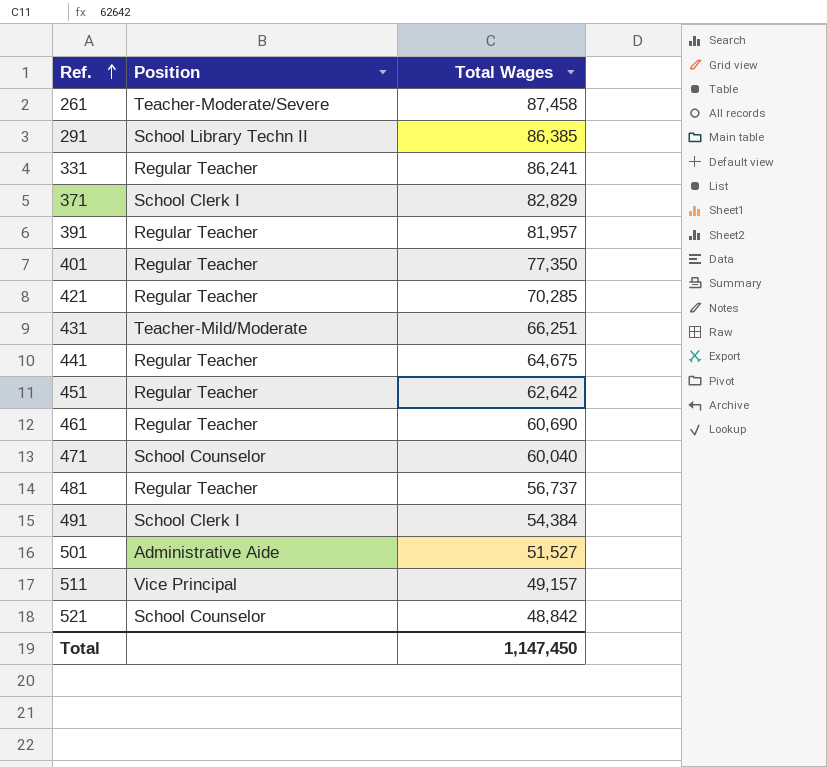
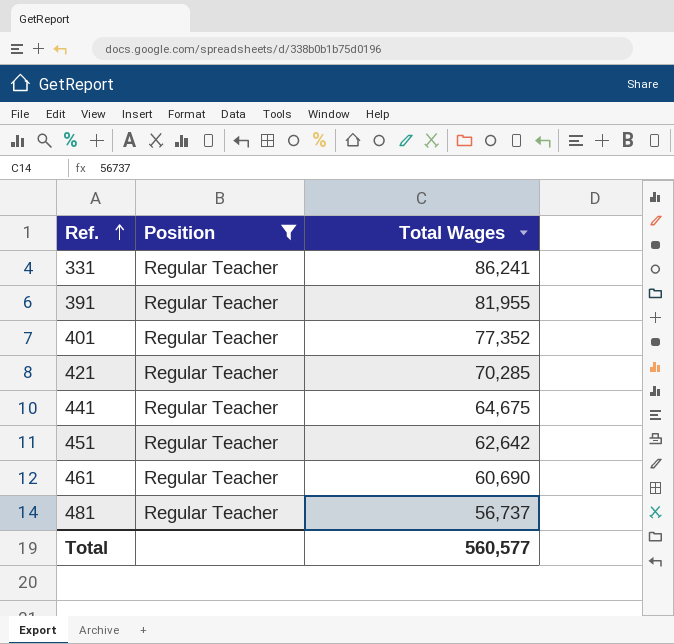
filter: none -> Position = Regular Teacher
391 | Total Wages: 81,957 -> 81,955
401 | Total Wages: 77,350 -> 77,352
Total | Total Wages: 1,147,450 -> 560,577

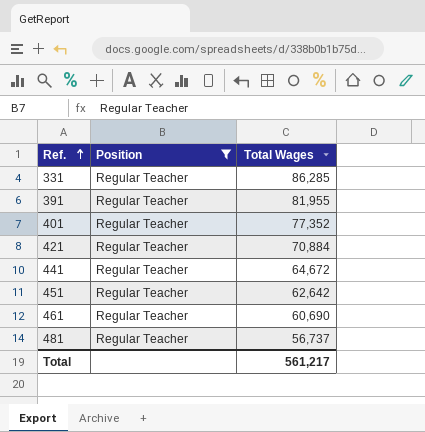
331 | Total Wages: 86,241 -> 86,285
421 | Total Wages: 70,285 -> 70,884
441 | Total Wages: 64,675 -> 64,672
Total | Total Wages: 560,577 -> 561,217

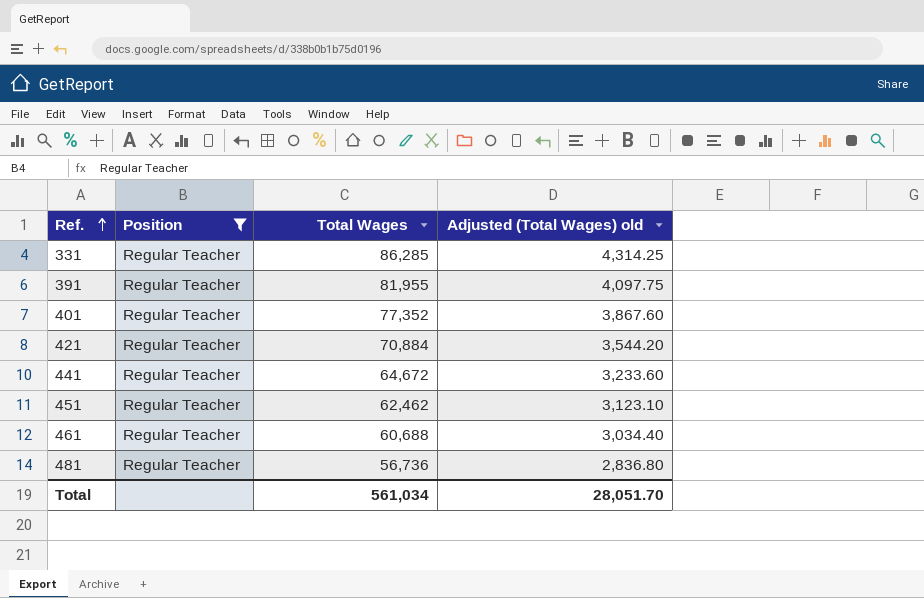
column Adjusted (Total Wages) old | formula: none -> [Total Wages] * 0.05
451 | Total Wages: 62,642 -> 62,462
461 | Total Wages: 60,690 -> 60,688
481 | Total Wages: 56,737 -> 56,736
Total | Total Wages: 561,217 -> 561,034

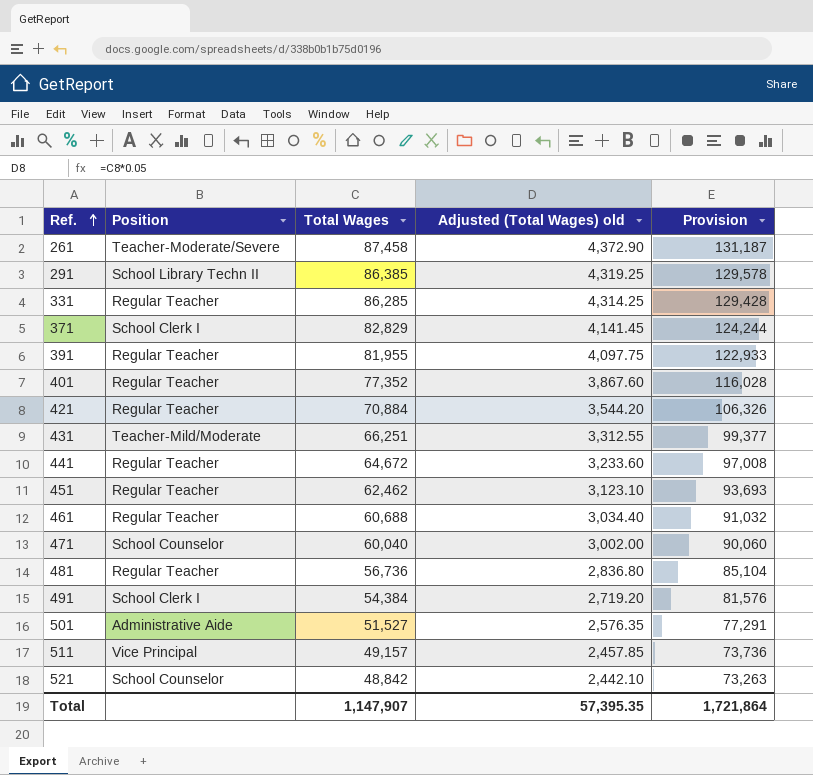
filter: Position = Regular Teacher -> none
column Provision | formula: none -> [Total Wages] * 1.5
Total | Total Wages: 561,034 -> 1,147,907
Total | Adjusted (Total Wages) old: 28,051.70 -> 57,395.35

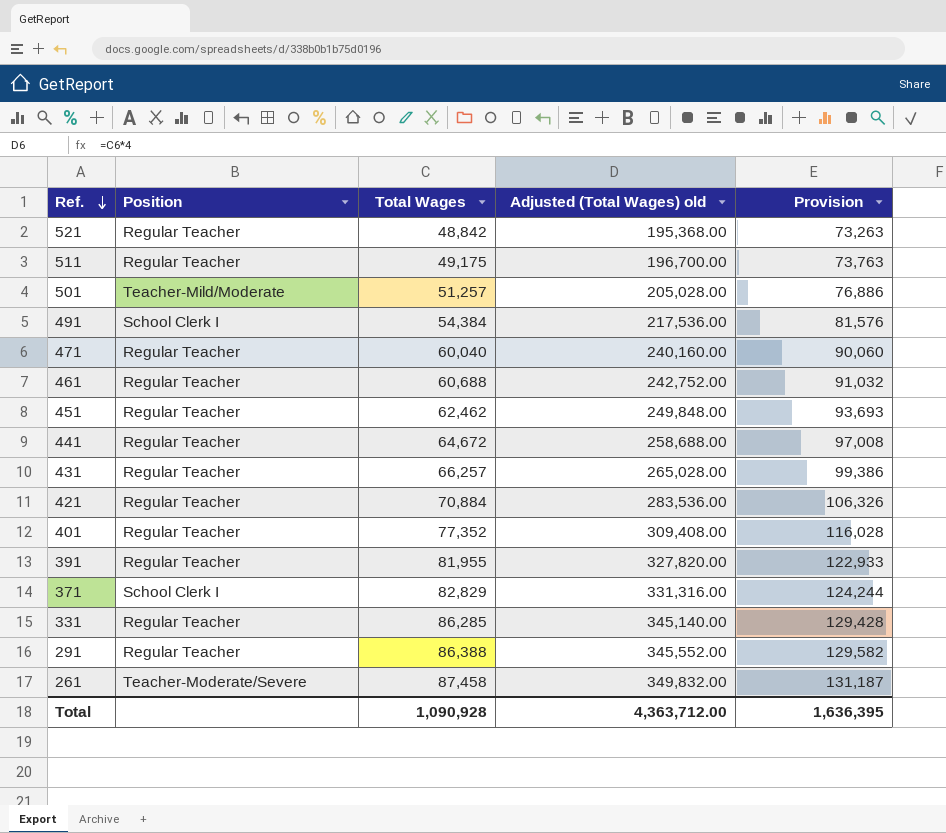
row order: Ref. ascending -> Ref. descending
column Adjusted (Total Wages) old | formula: [Total Wages] * 0.05 -> [Total Wages] * 4
row 481: Regular Teacher | 56,736 | 2,836.80 | 85,104 -> none
521 | Position: School Counselor -> Regular Teacher
511 | Position: Vice Principal -> Regular Teacher
511 | Total Wages: 49,157 -> 49,175
511 | Provision: 73,736 -> 73,763
501 | Position: Administrative Aide -> Teacher-Mild/Moderate
501 | Total Wages: 51,527 -> 51,257
501 | Provision: 77,291 -> 76,886
471 | Position: School Counselor -> Regular Teacher
431 | Position: Teacher-Mild/Moderate -> Regular Teacher
431 | Total Wages: 66,251 -> 66,257
431 | Provision: 99,377 -> 99,386
291 | Position: School Library Techn II -> Regular Teacher
291 | Total Wages: 86,385 -> 86,388
291 | Provision: 129,578 -> 129,582
Total | Total Wages: 1,147,907 -> 1,090,928
Total | Adjusted (Total Wages) old: 57,395.35 -> 4,363,712.00
Total | Provision: 1,721,864 -> 1,636,395

